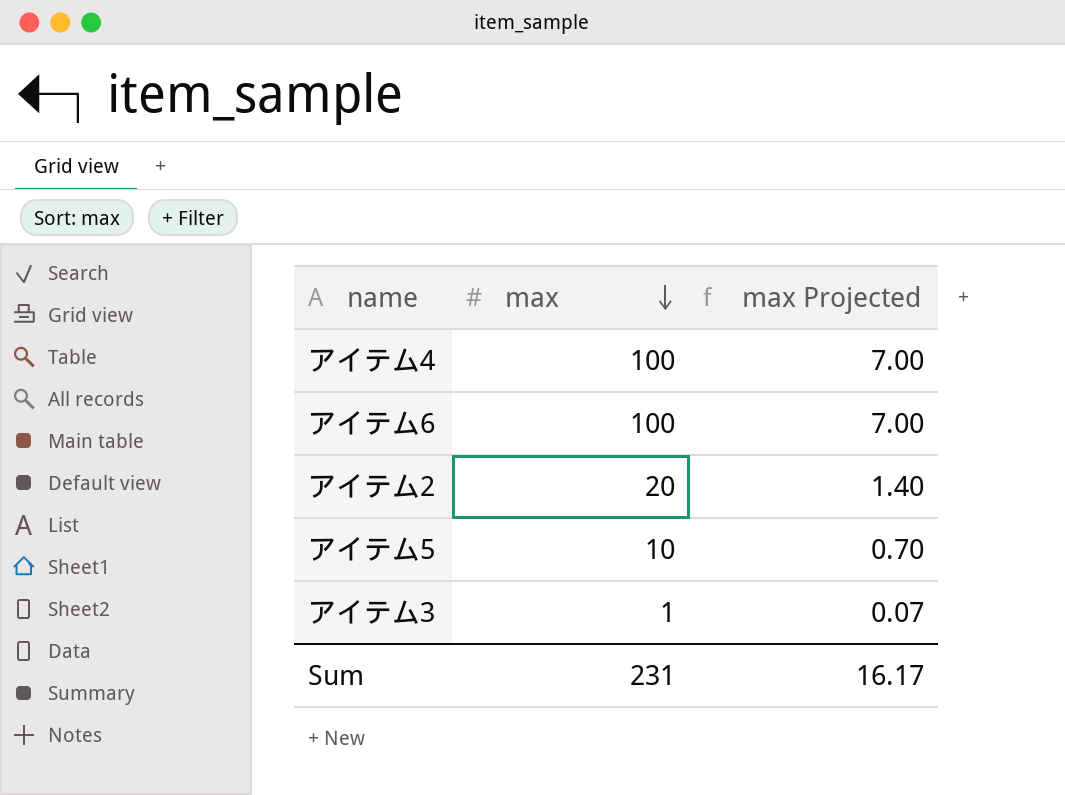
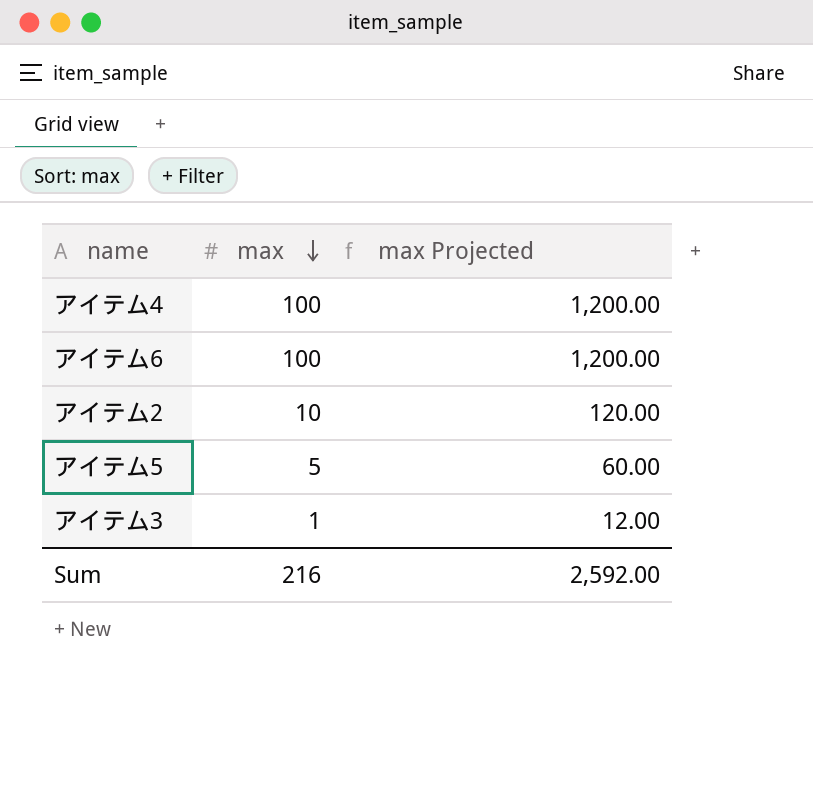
column max Projected | formula: [max] * 0.07 -> [max] * 12
アイテム2 | max: 20 -> 10
アイテム5 | max: 10 -> 5
Sum | max: 231 -> 216
Sum | max Projected: 16.17 -> 2,592.00

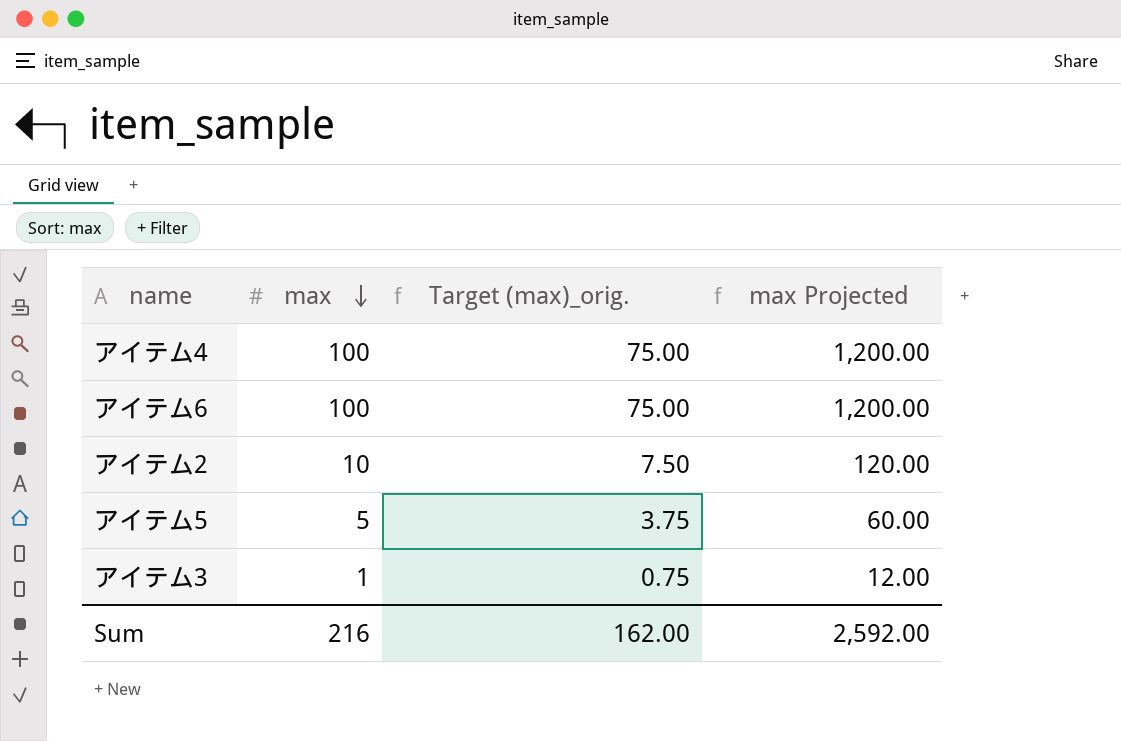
column Target (max)_orig. | formula: none -> [max] * 0.75

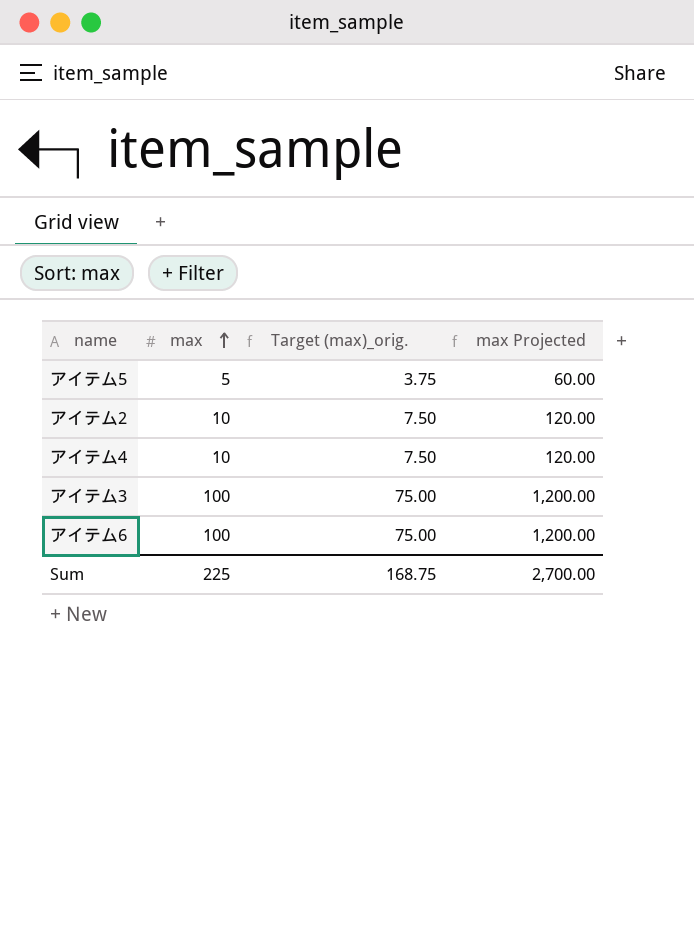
row order: max descending -> max ascending
アイテム4 | max: 100 -> 10
アイテム4 | Target (max)_orig.: 75.00 -> 7.50
アイテム4 | max Projected: 1,200.00 -> 120.00
アイテム3 | max: 1 -> 100
アイテム3 | Target (max)_orig.: 0.75 -> 75.00
アイテム3 | max Projected: 12.00 -> 1,200.00
Sum | max: 216 -> 225
Sum | Target (max)_orig.: 162.00 -> 168.75
Sum | max Projected: 2,592.00 -> 2,700.00

